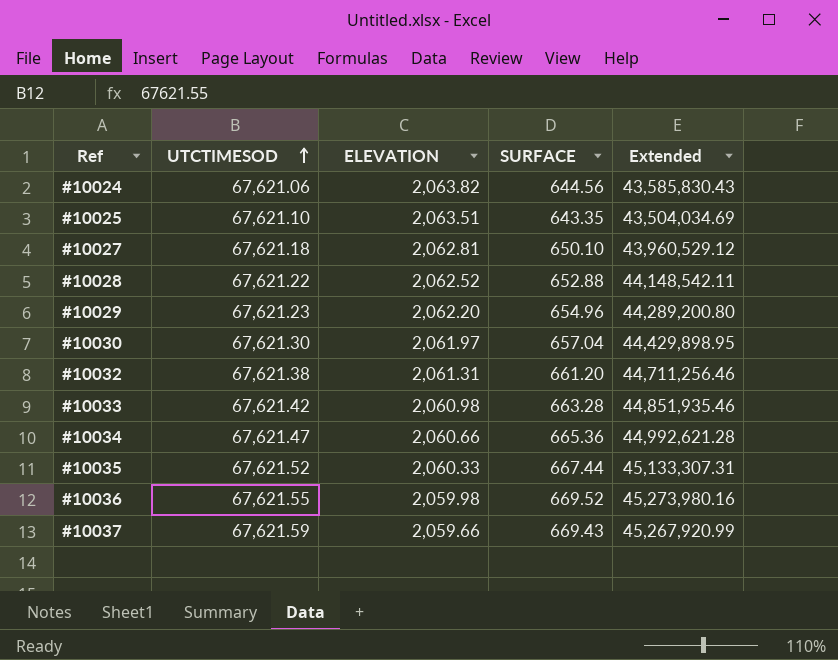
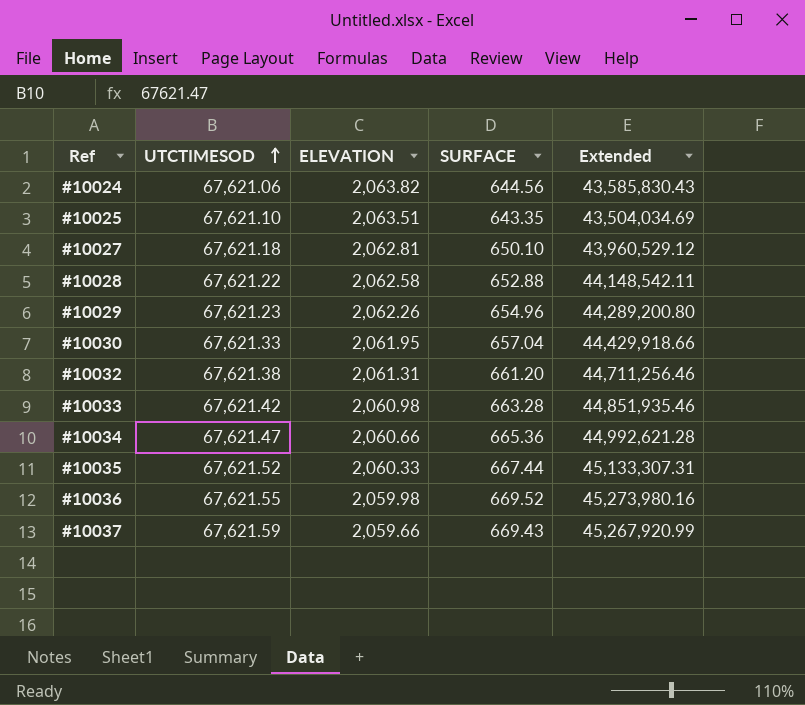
#10028 | ELEVATION: 2,062.52 -> 2,062.58
#10029 | ELEVATION: 2,062.20 -> 2,062.26
#10030 | UTCTIMESOD: 67,621.30 -> 67,621.33
#10030 | ELEVATION: 2,061.97 -> 2,061.95
#10030 | Extended: 44,429,898.95 -> 44,429,918.66

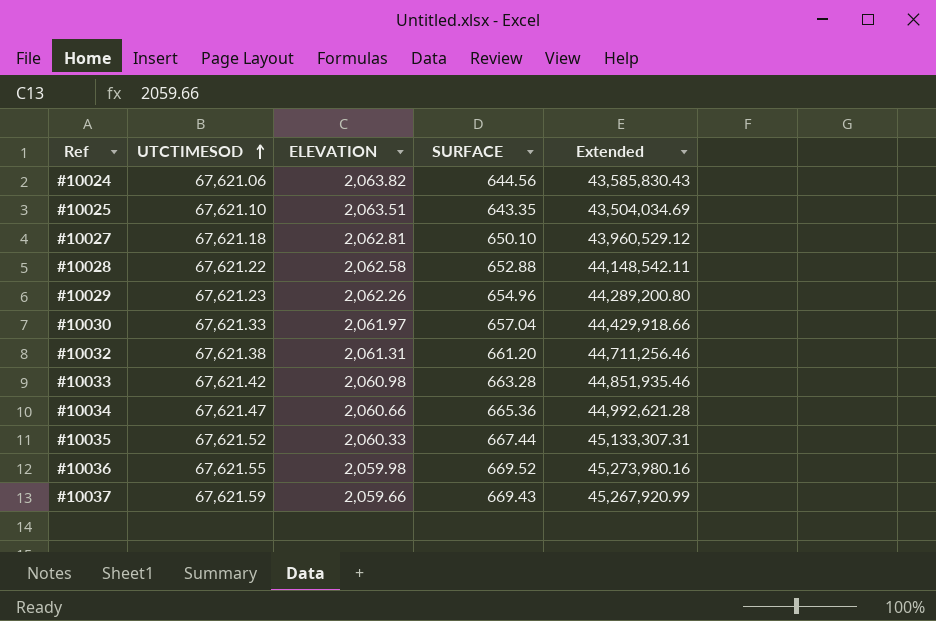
#10030 | ELEVATION: 2,061.95 -> 2,061.97

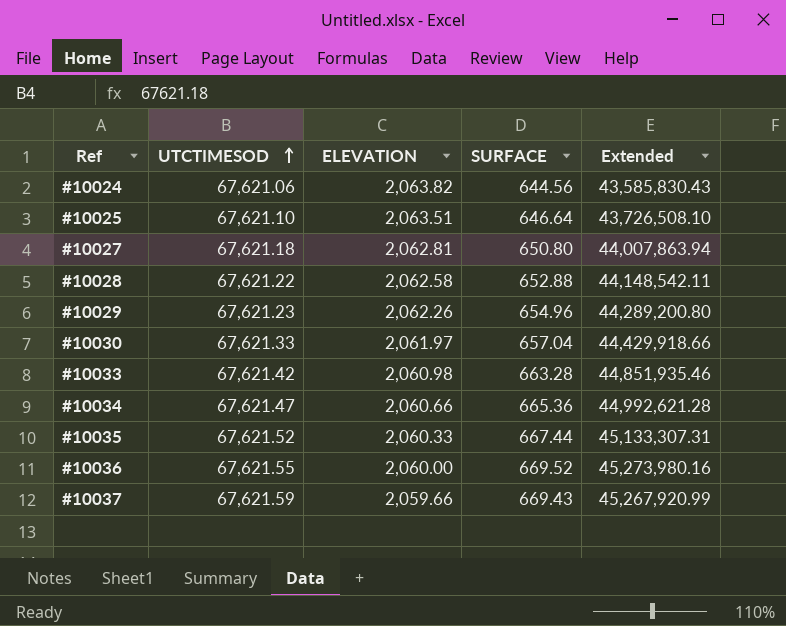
row #10032: 67,621.38 | 2,061.31 | 661.20 | 44,711,256.46 -> none
#10025 | SURFACE: 643.35 -> 646.64
#10025 | Extended: 43,504,034.69 -> 43,726,508.10
#10027 | SURFACE: 650.10 -> 650.80
#10027 | Extended: 43,960,529.12 -> 44,007,863.94
#10036 | ELEVATION: 2,059.98 -> 2,060.00

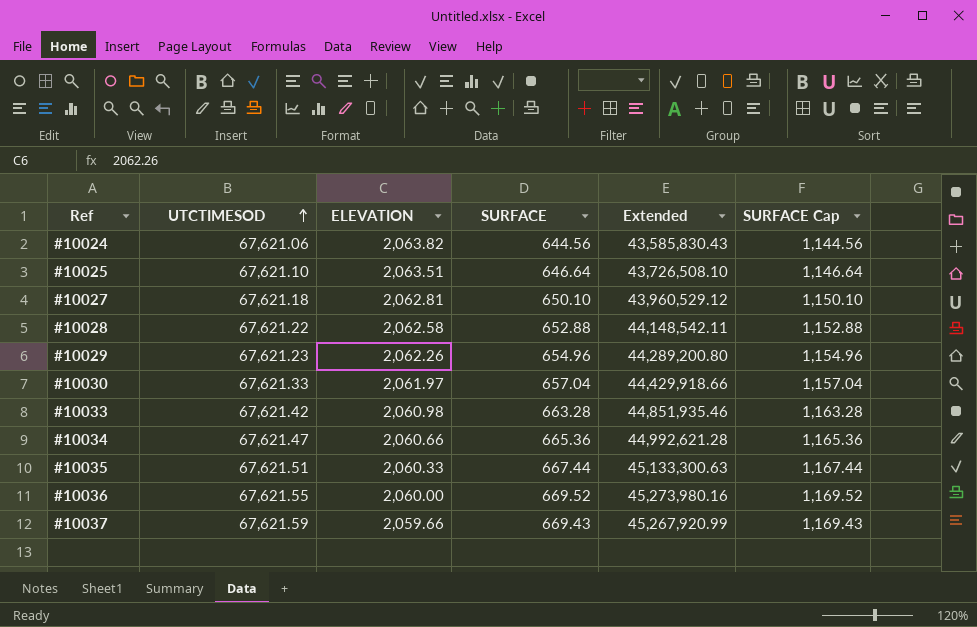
column SURFACE Cap | formula: none -> [SURFACE] + 500
#10027 | SURFACE: 650.80 -> 650.10
#10027 | Extended: 44,007,863.94 -> 43,960,529.12
#10035 | UTCTIMESOD: 67,621.52 -> 67,621.51
#10035 | Extended: 45,133,307.31 -> 45,133,300.63

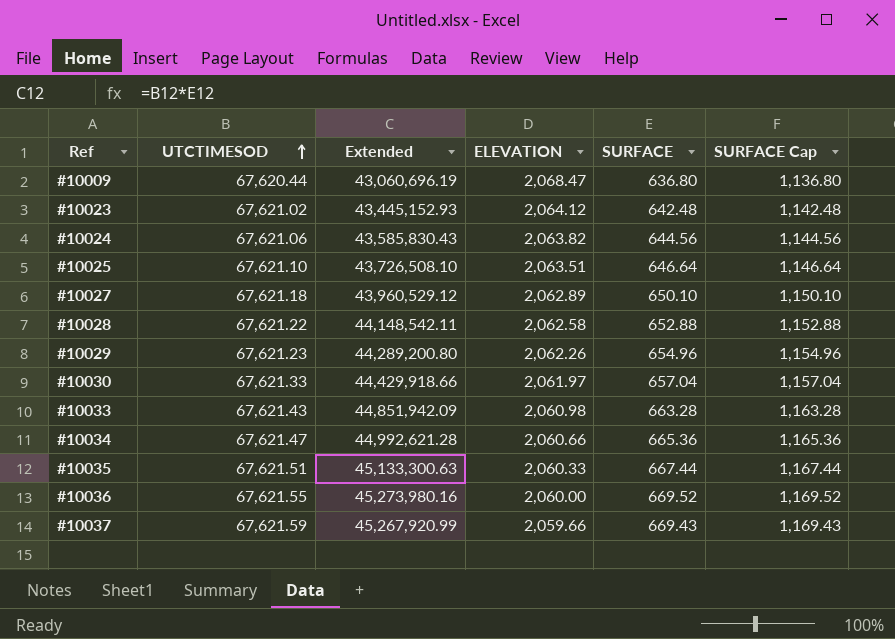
column Extended | position: 5 -> 3
row #10009: none -> 67,620.44 | 43,060,696.19 | 2,068.47 | 636.80 | 1,136.80
row #10023: none -> 67,621.02 | 43,445,152.93 | 2,064.12 | 642.48 | 1,142.48
#10027 | ELEVATION: 2,062.81 -> 2,062.89
#10033 | UTCTIMESOD: 67,621.42 -> 67,621.43
#10033 | Extended: 44,851,935.46 -> 44,851,942.09

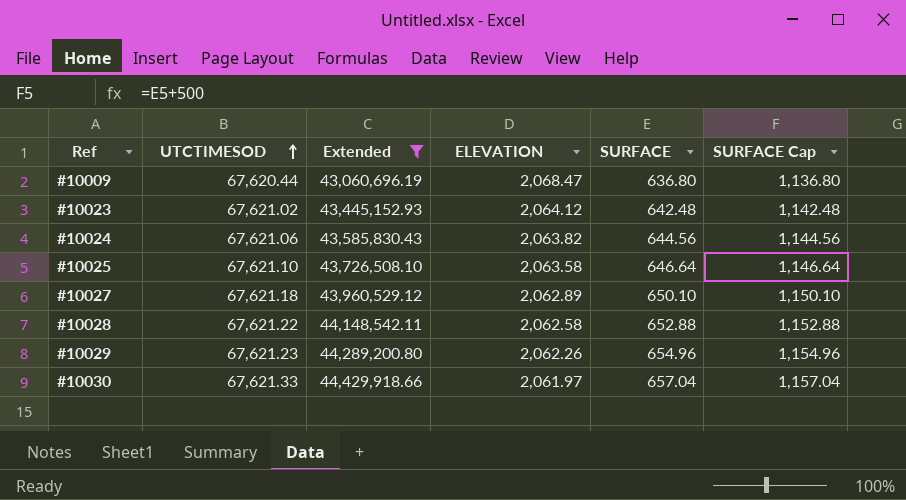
filter: none -> Extended <= 44,429,918.66
#10025 | ELEVATION: 2,063.51 -> 2,063.58

